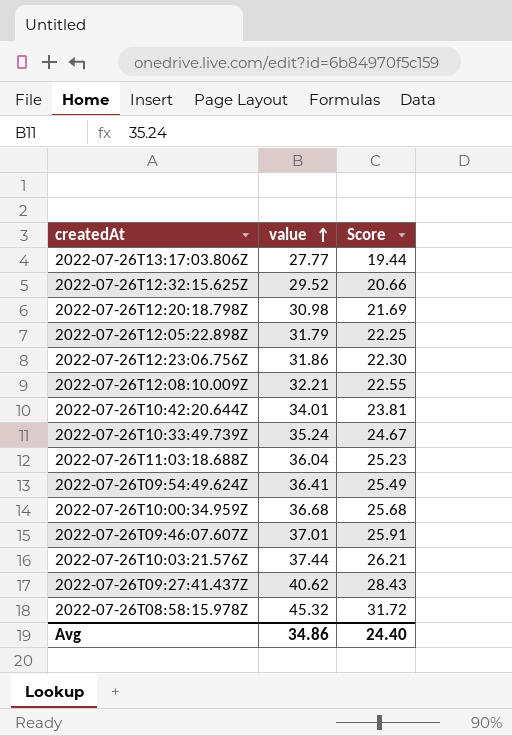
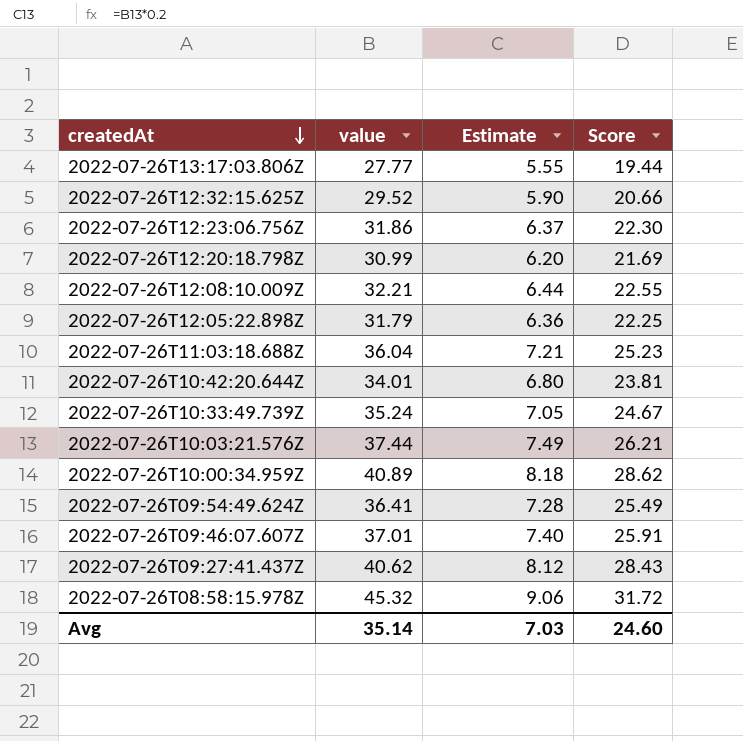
row order: value ascending -> createdAt descending
column Estimate | formula: none -> [value] * 0.2
2022-07-26T12:20:18.798Z | value: 30.98 -> 30.99
2022-07-26T10:00:34.959Z | value: 36.68 -> 40.89
2022-07-26T10:00:34.959Z | Score: 25.68 -> 28.62
Avg | value: 34.86 -> 35.14
Avg | Score: 24.40 -> 24.60

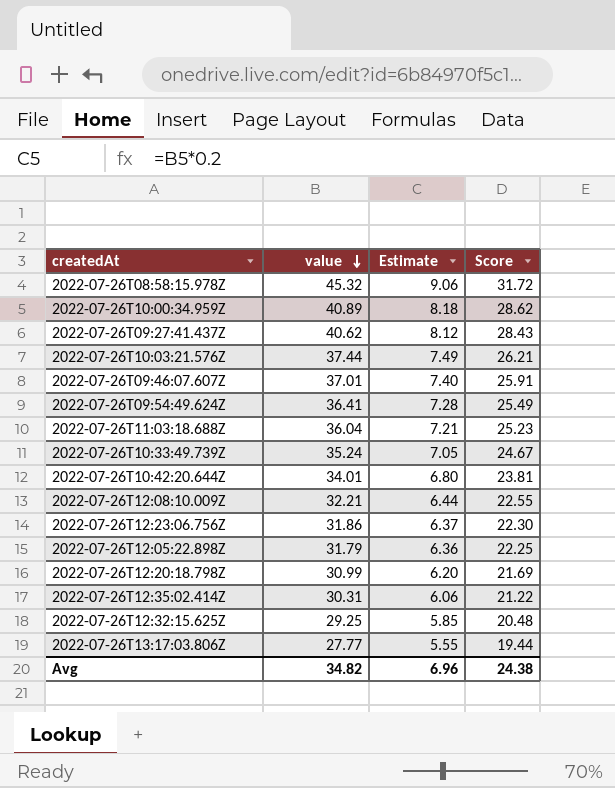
row order: createdAt descending -> value descending
row 2022-07-26T12:35:02.414Z: none -> 30.31 | 6.06 | 21.22
2022-07-26T12:32:15.625Z | value: 29.52 -> 29.25
2022-07-26T12:32:15.625Z | Estimate: 5.90 -> 5.85
2022-07-26T12:32:15.625Z | Score: 20.66 -> 20.48
Avg | value: 35.14 -> 34.82
Avg | Estimate: 7.03 -> 6.96
Avg | Score: 24.60 -> 24.38

